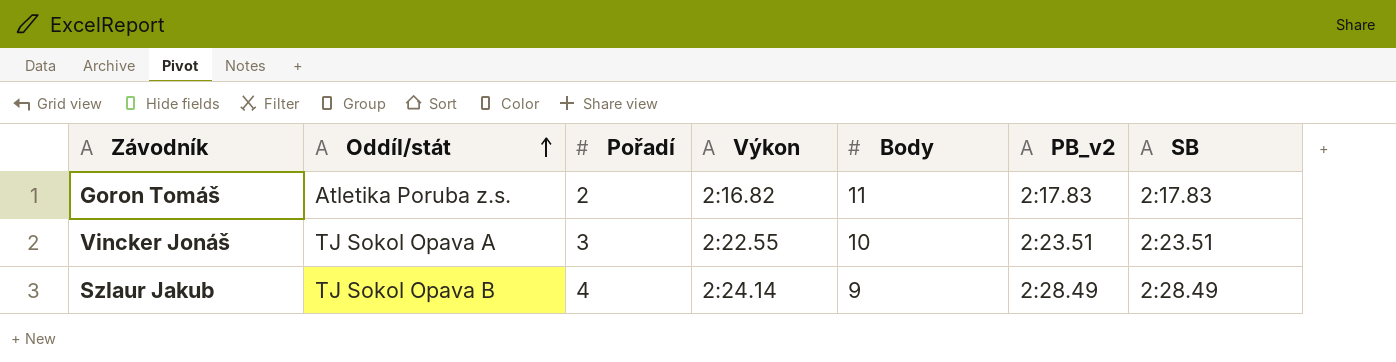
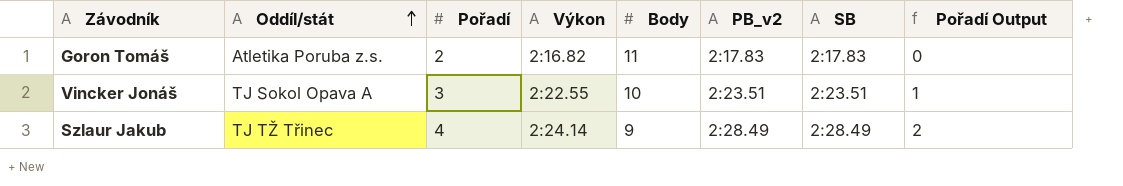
column Pořadí Output | formula: none -> [Pořadí] - 2
Szlaur Jakub | Oddíl/stát: TJ Sokol Opava B -> TJ TŽ Třinec

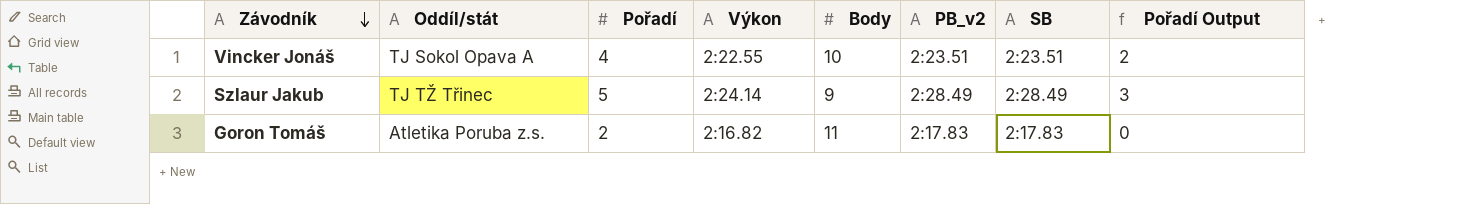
row order: Oddíl/stát ascending -> Závodník descending
Vincker Jonáš | Pořadí: 3 -> 4
Vincker Jonáš | Pořadí Output: 1 -> 2
Szlaur Jakub | Pořadí: 4 -> 5
Szlaur Jakub | Pořadí Output: 2 -> 3

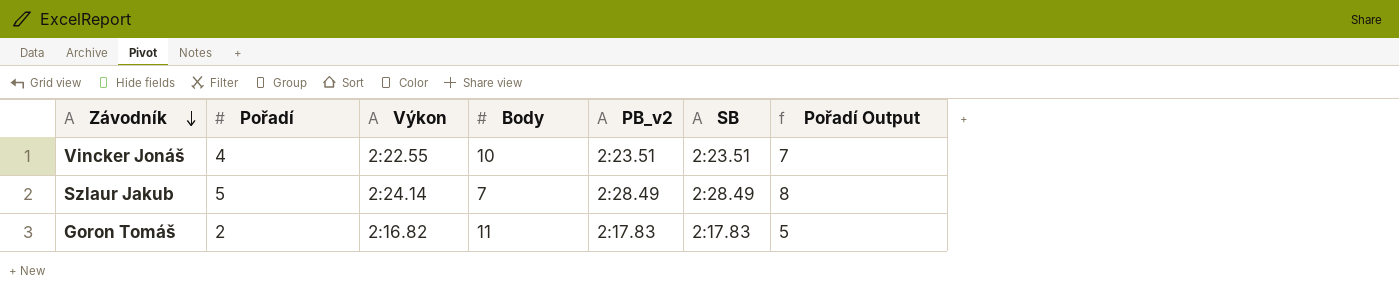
column Oddíl/stát | position: 2 -> none
column Pořadí Output | formula: [Pořadí] - 2 -> [Pořadí] + 3
Szlaur Jakub | Body: 9 -> 7

